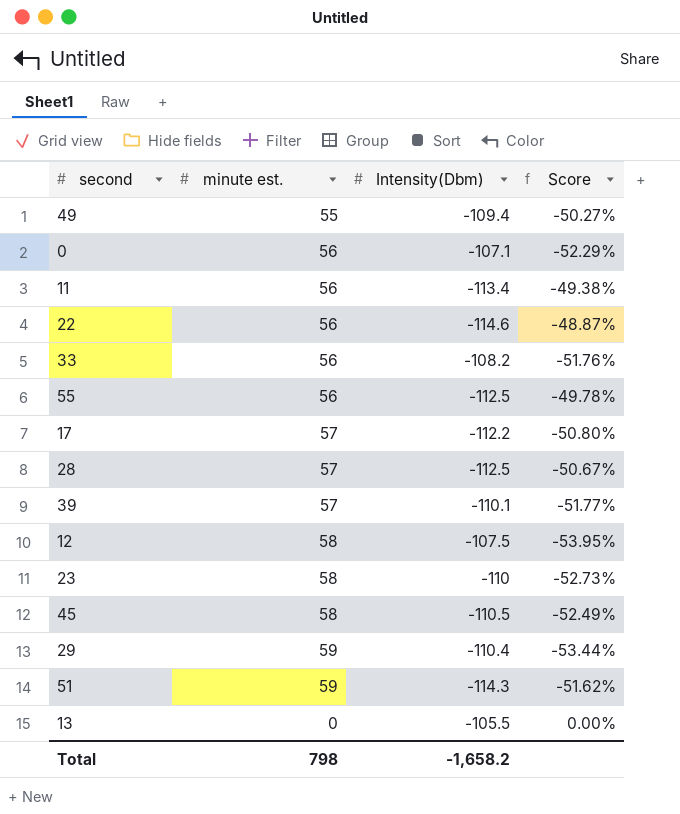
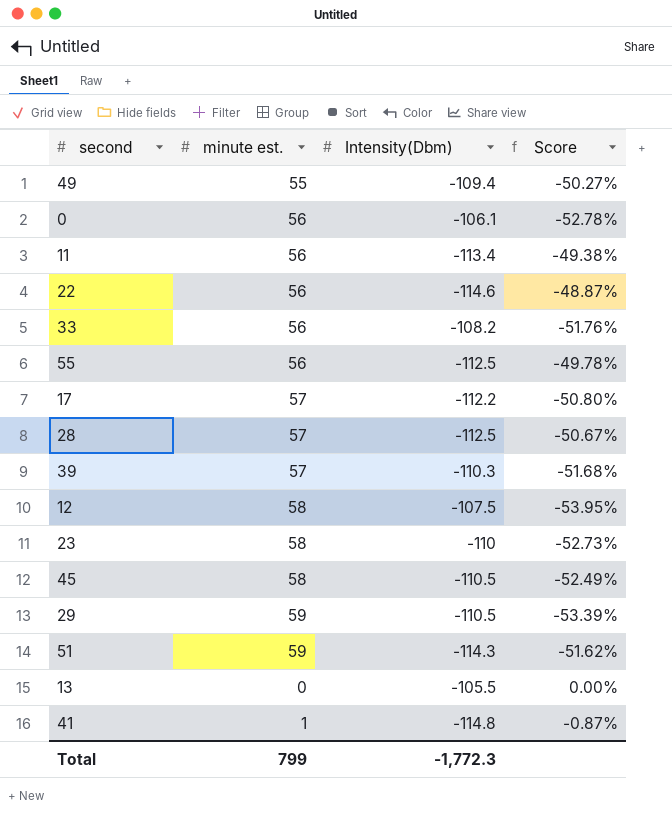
0 | Intensity(Dbm): -107.1 -> -106.1
0 | Score: -52.29% -> -52.78%
39 | Intensity(Dbm): -110.1 -> -110.3
39 | Score: -51.77% -> -51.68%
29 | Intensity(Dbm): -110.4 -> -110.5
29 | Score: -53.44% -> -53.39%
row 41: none -> 1 | -114.8 | -0.87%
Total | minute est.: 798 -> 799
Total | Intensity(Dbm): -1,658.2 -> -1,772.3

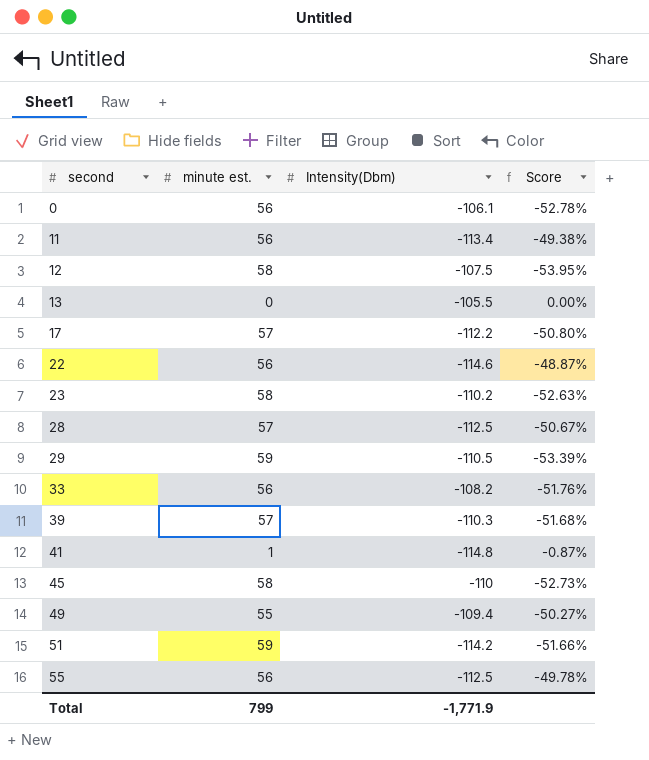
row order: none -> second ascending
23 | Intensity(Dbm): -110 -> -110.2
23 | Score: -52.73% -> -52.63%
45 | Intensity(Dbm): -110.5 -> -110
45 | Score: -52.49% -> -52.73%
51 | Intensity(Dbm): -114.3 -> -114.2
51 | Score: -51.62% -> -51.66%
Total | Intensity(Dbm): -1,772.3 -> -1,771.9

